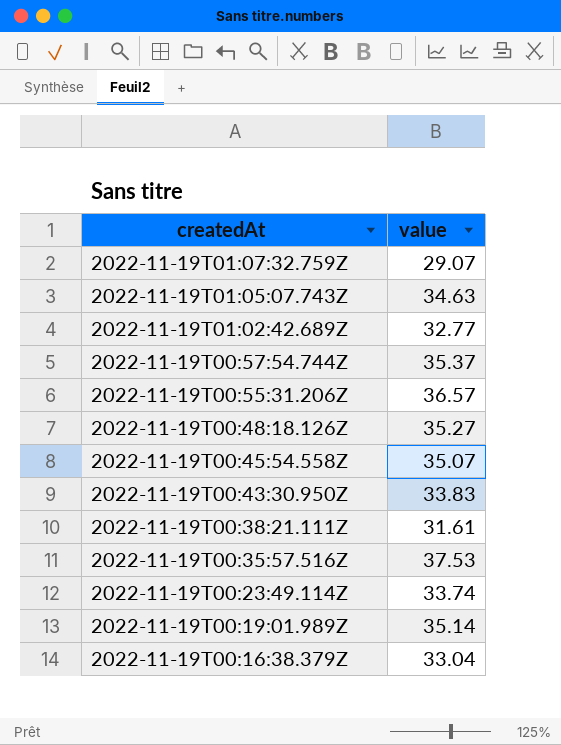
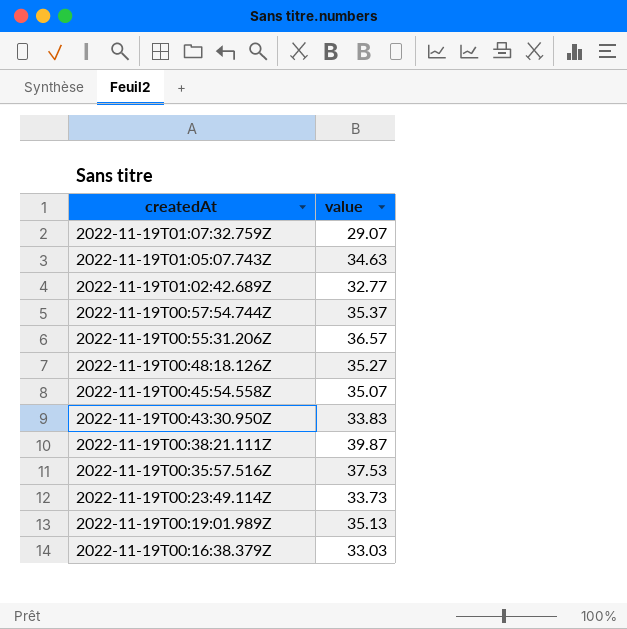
2022-11-19T00:38:21.111Z | value: 31.61 -> 39.87
2022-11-19T00:23:49.114Z | value: 33.74 -> 33.73
2022-11-19T00:19:01.989Z | value: 35.14 -> 35.13
2022-11-19T00:16:38.379Z | value: 33.04 -> 33.03

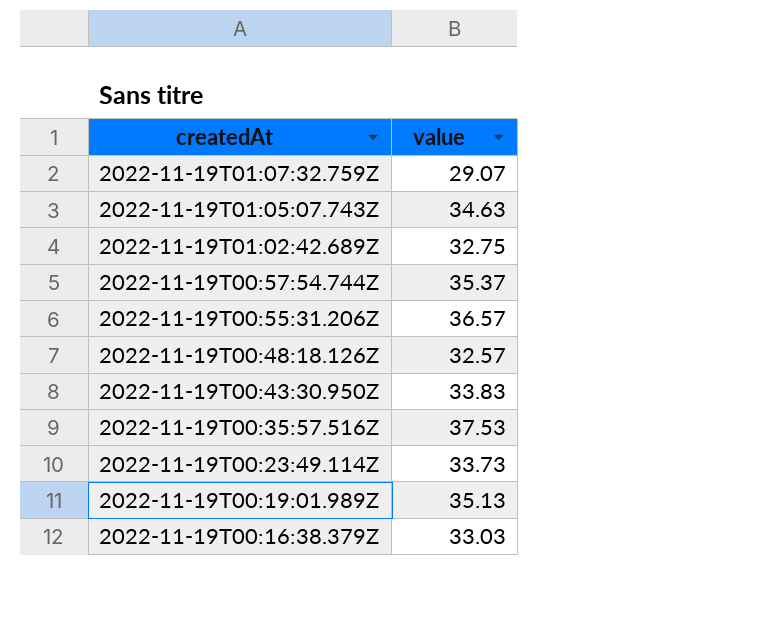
row 2022-11-19T00:45:54.558Z: 35.07 -> none
row 2022-11-19T00:38:21.111Z: 39.87 -> none
2022-11-19T01:02:42.689Z | value: 32.77 -> 32.75
2022-11-19T00:48:18.126Z | value: 35.27 -> 32.57

